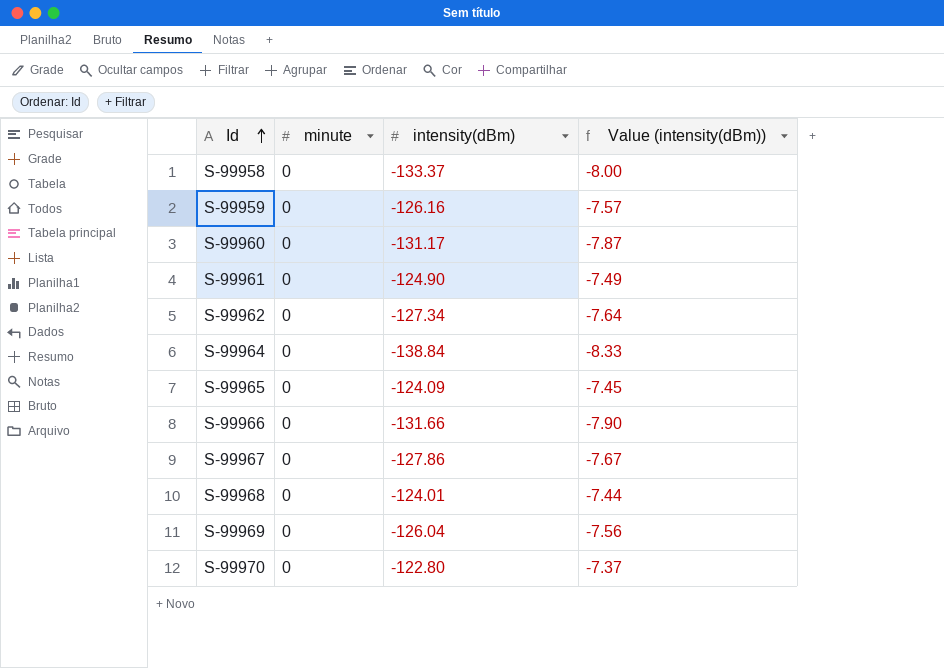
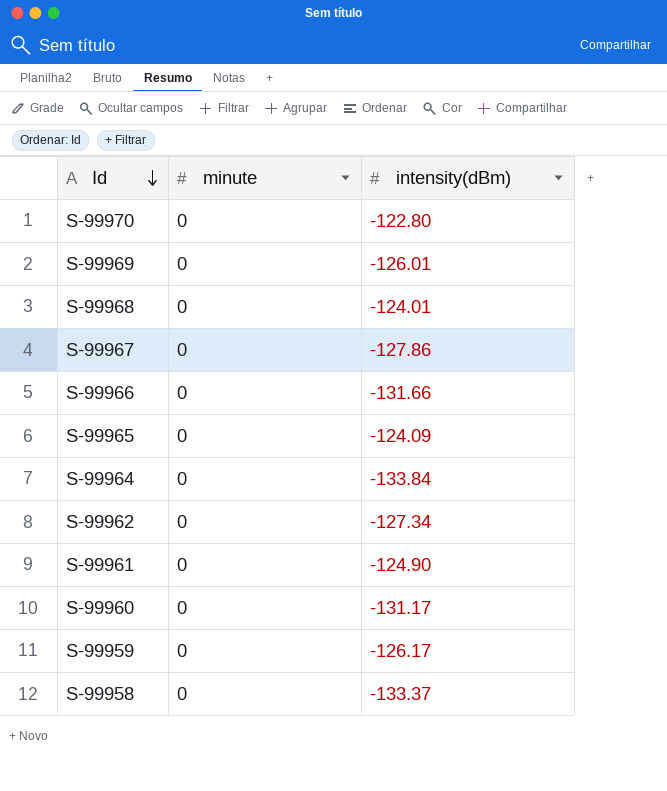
row order: Id ascending -> Id descending
column Value (intensity(dBm)) | formula: [intensity(dBm)] * 0.06 -> none
S-99969 | intensity(dBm): -126.04 -> -126.01
S-99964 | intensity(dBm): -138.84 -> -133.84
S-99959 | intensity(dBm): -126.16 -> -126.17

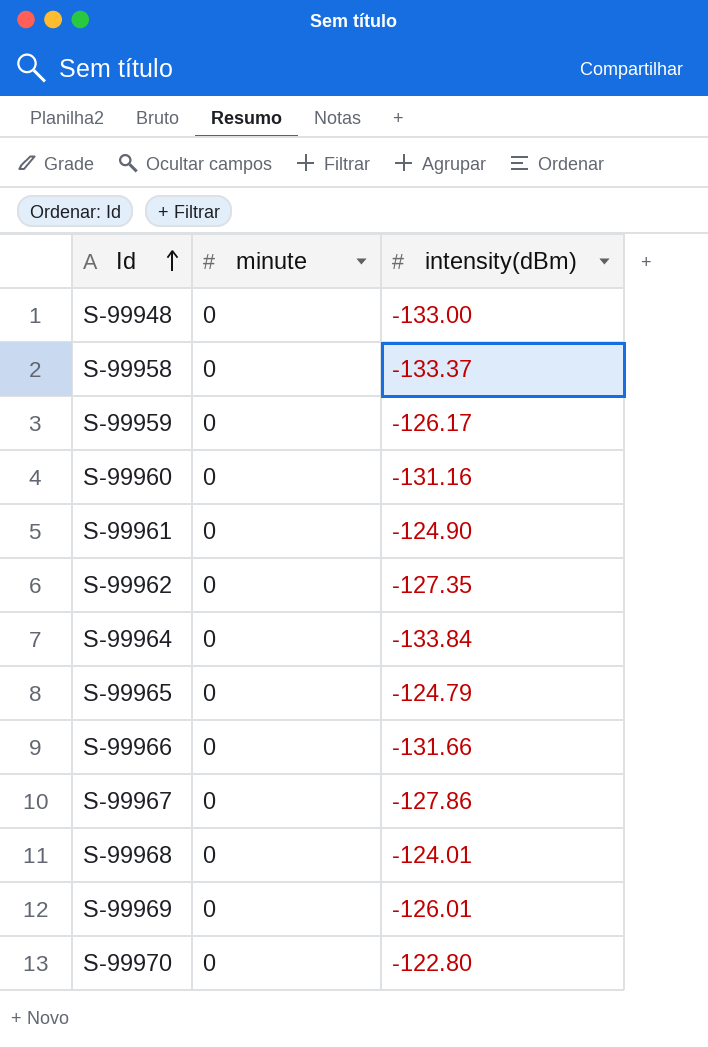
row order: Id descending -> Id ascending
row S-99948: none -> 0 | -133.00
S-99960 | intensity(dBm): -131.17 -> -131.16
S-99962 | intensity(dBm): -127.34 -> -127.35
S-99965 | intensity(dBm): -124.09 -> -124.79

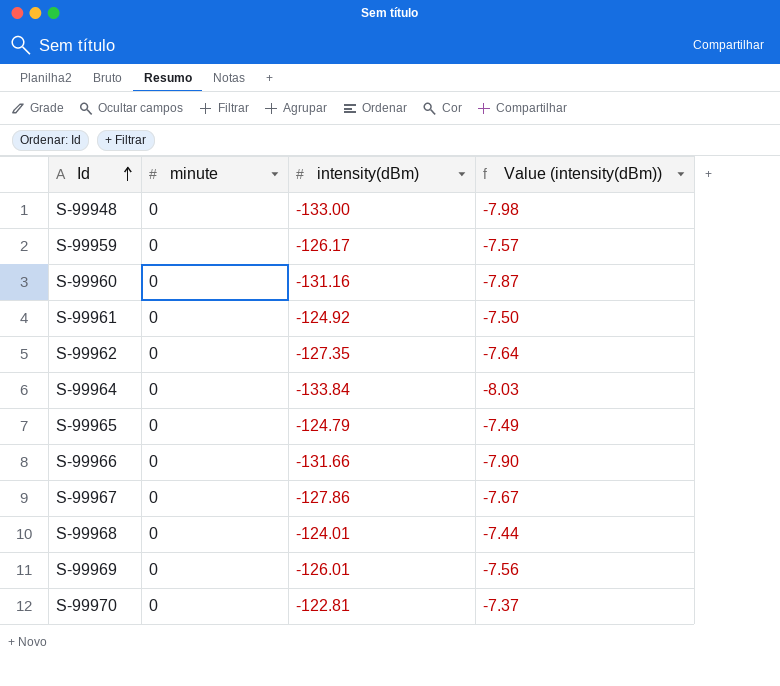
column Value (intensity(dBm)) | formula: none -> [intensity(dBm)] * 0.06
row S-99958: 0 | -133.37 -> none
S-99961 | intensity(dBm): -124.90 -> -124.92
S-99970 | intensity(dBm): -122.80 -> -122.81

